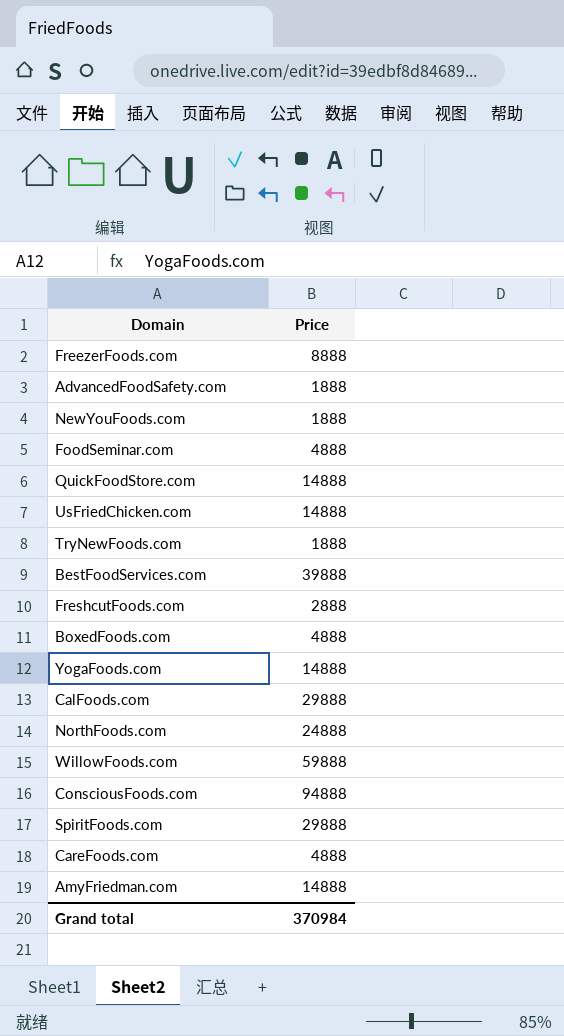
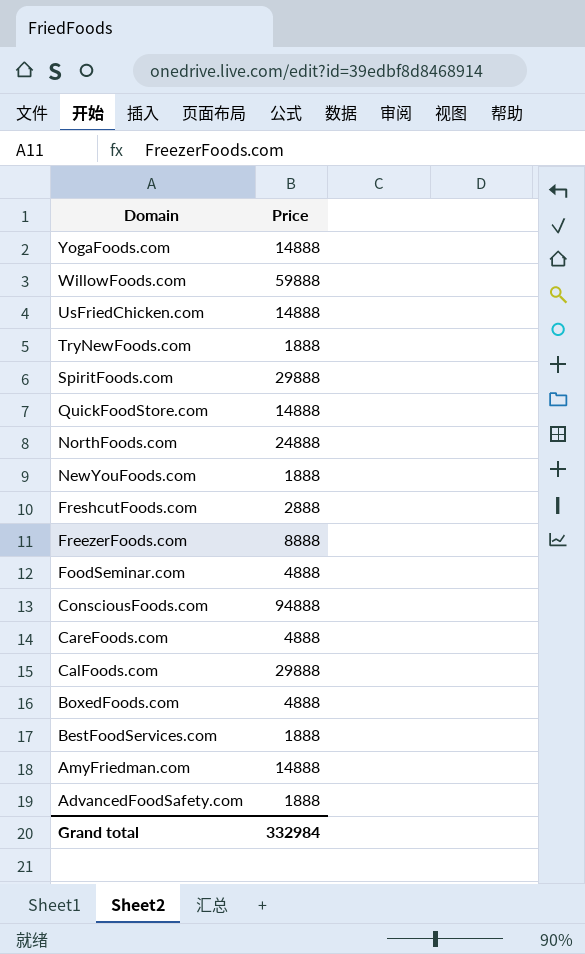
row order: none -> Domain descending
BestFoodServices.com | Price: 39888 -> 1888
Grand total | Price: 370984 -> 332984

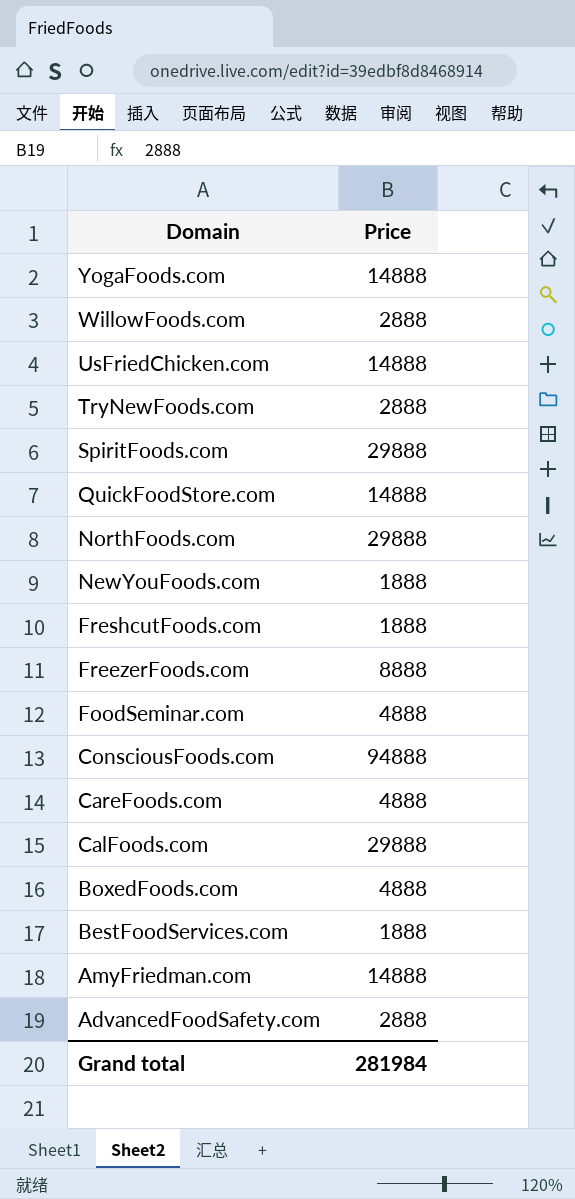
WillowFoods.com | Price: 59888 -> 2888
TryNewFoods.com | Price: 1888 -> 2888
NorthFoods.com | Price: 24888 -> 29888
FreshcutFoods.com | Price: 2888 -> 1888
AdvancedFoodSafety.com | Price: 1888 -> 2888
Grand total | Price: 332984 -> 281984

